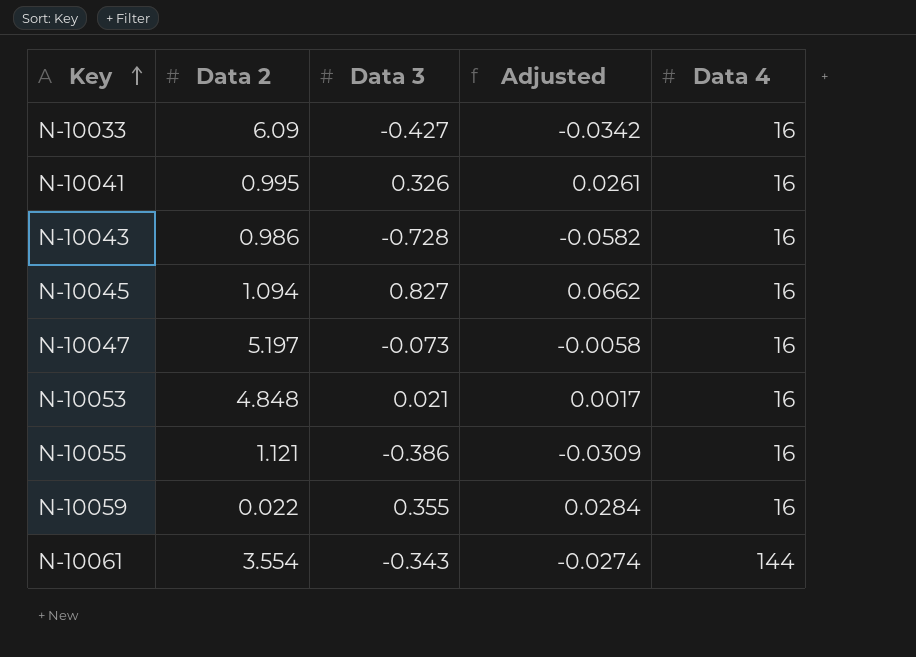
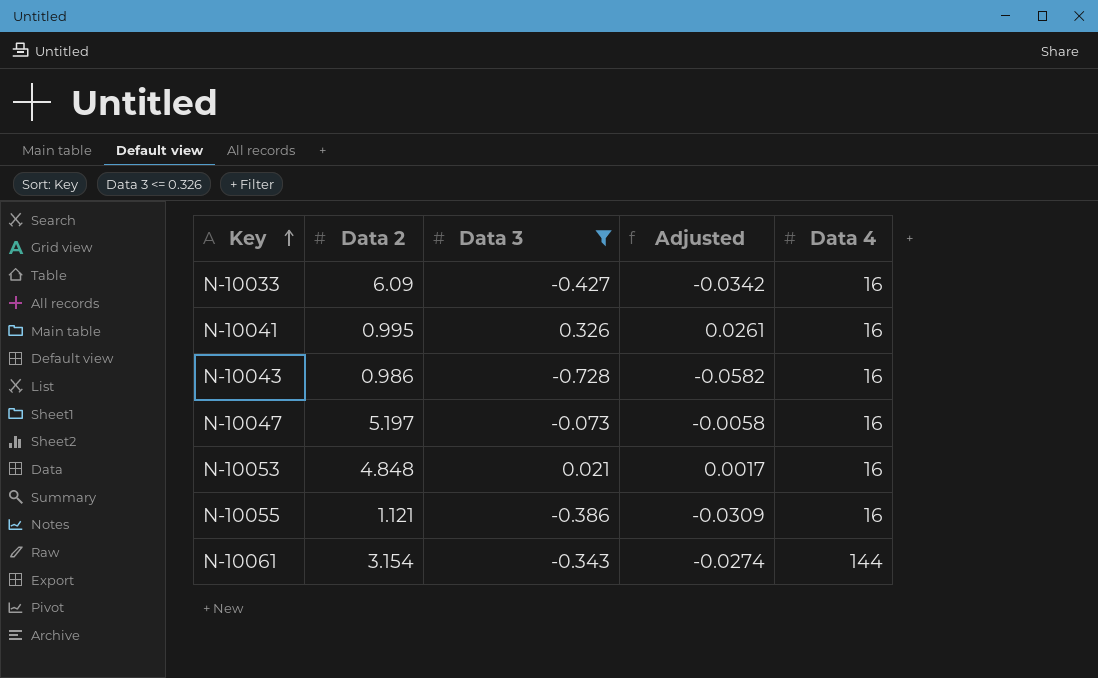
filter: none -> Data 3 <= 0.326
N-10061 | Data 2: 3.554 -> 3.154

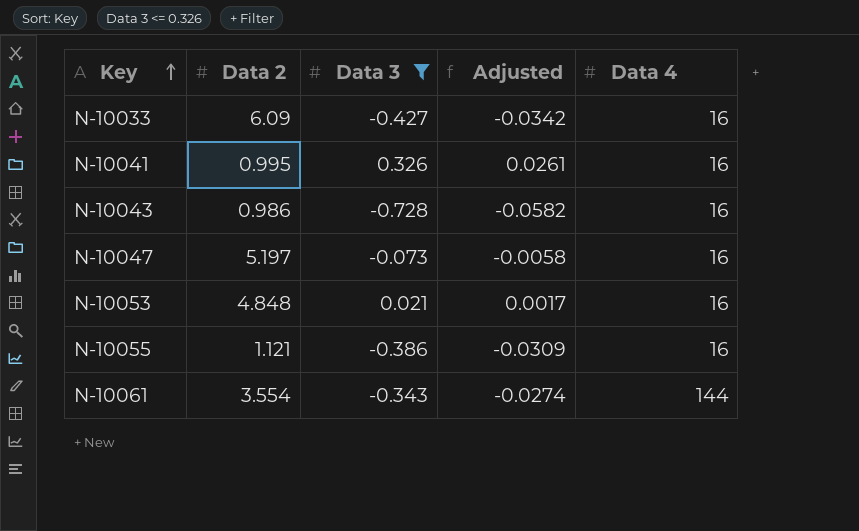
N-10061 | Data 2: 3.154 -> 3.554

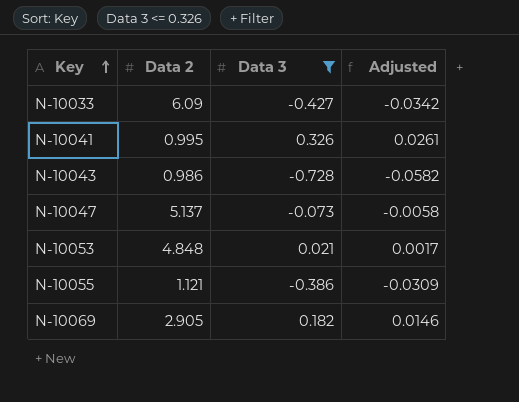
column Data 4 | position: 5 -> none
row N-10061: 3.554 | -0.343 | -0.0274 | 144 -> none
N-10047 | Data 2: 5.197 -> 5.137
row N-10069: none -> 2.905 | 0.182 | 0.0146

